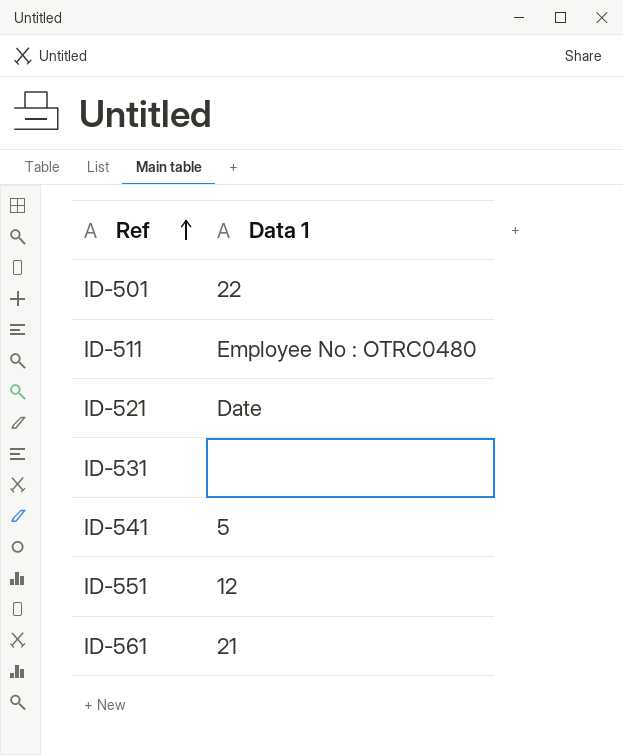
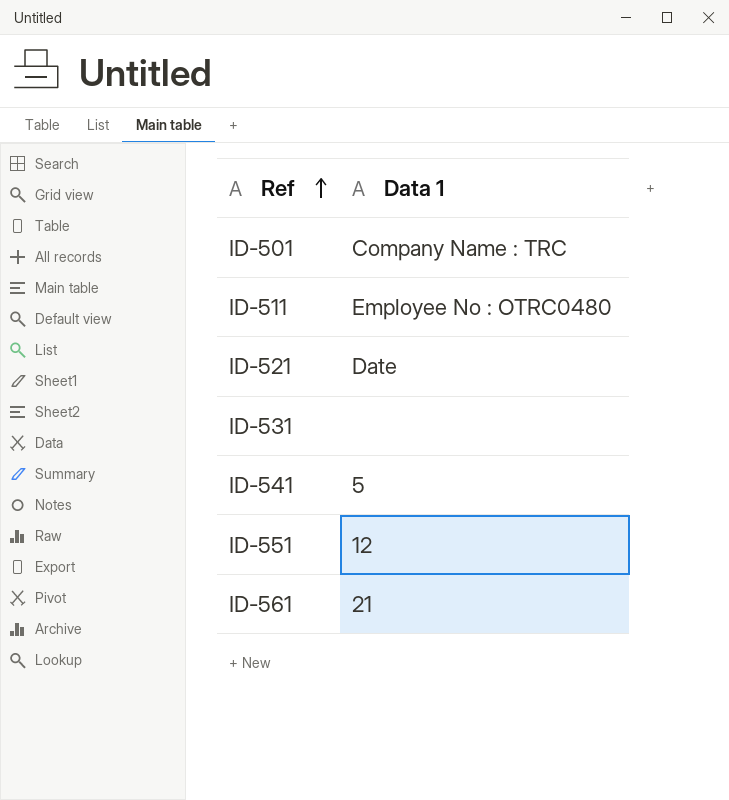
ID-501 | Data 1: 22 -> Company Name : TRC

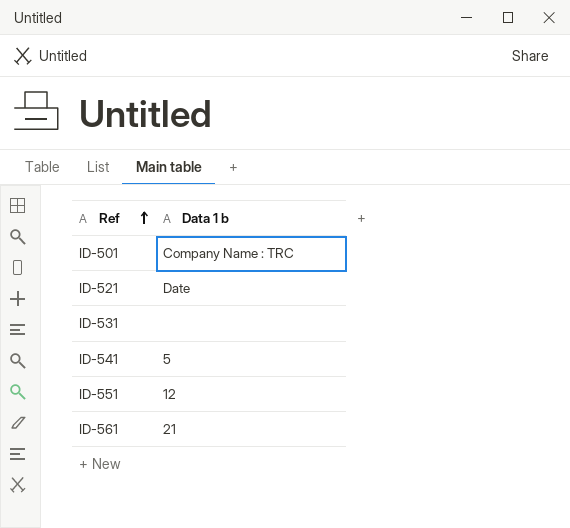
column name: Data 1 -> Data 1 b
row ID-511: Employee No : OTRC0480 -> none

